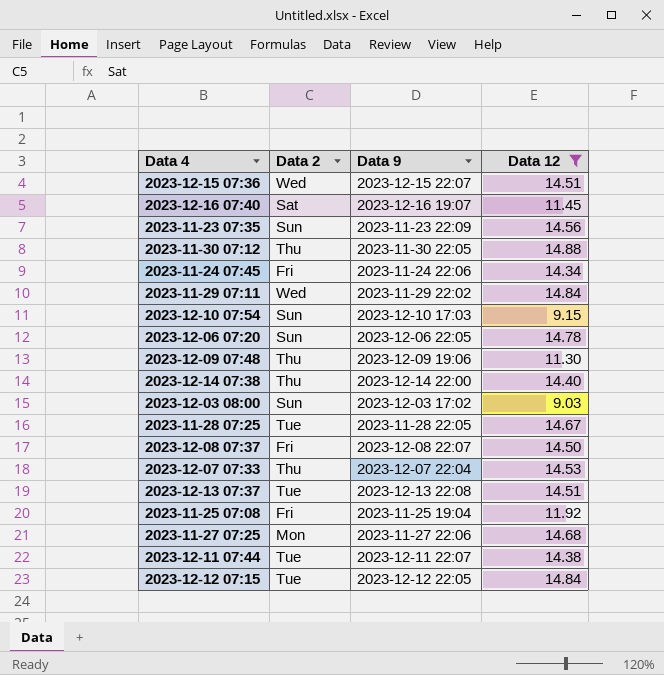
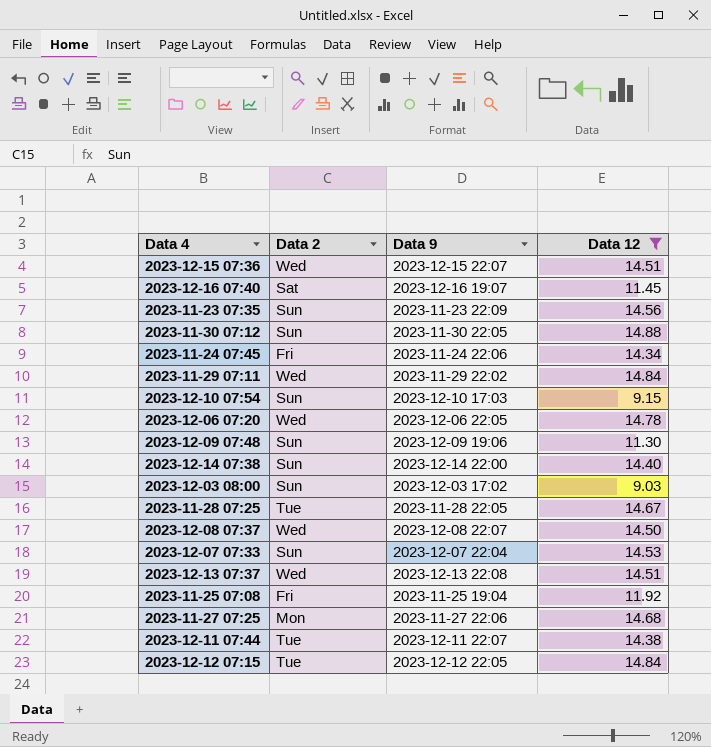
2023-11-30 07:12 | Data 2: Thu -> Sun
2023-12-06 07:20 | Data 2: Sun -> Wed
2023-12-09 07:48 | Data 2: Thu -> Sun
2023-12-14 07:38 | Data 2: Thu -> Sun
2023-12-08 07:37 | Data 2: Fri -> Wed
2023-12-07 07:33 | Data 2: Thu -> Sun
2023-12-13 07:37 | Data 2: Tue -> Wed

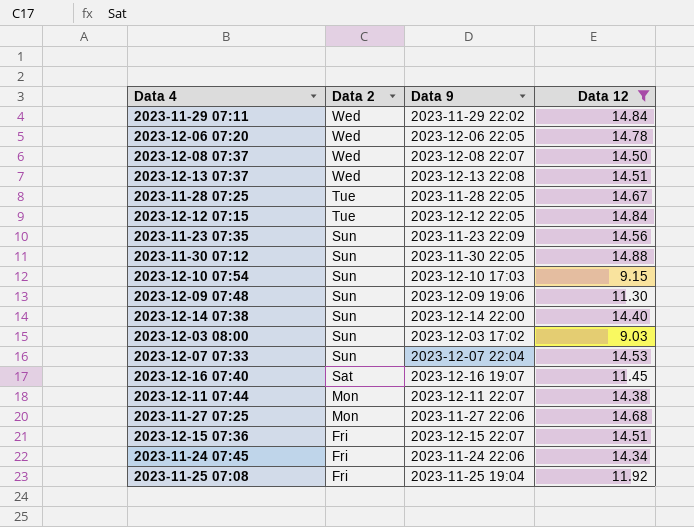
row order: none -> Data 2 descending
2023-12-11 07:44 | Data 2: Tue -> Mon
2023-12-15 07:36 | Data 2: Wed -> Fri

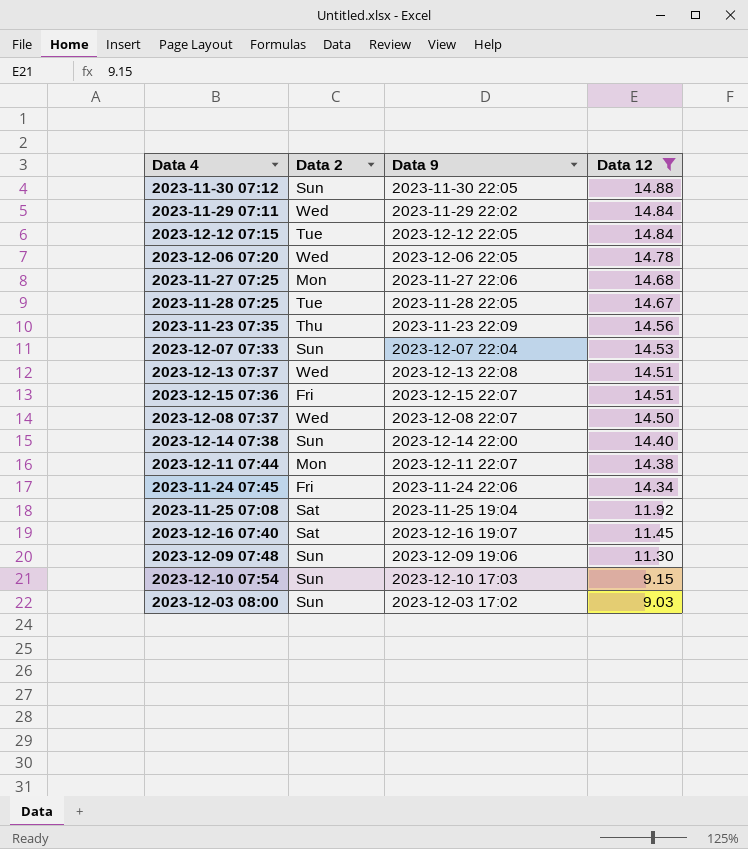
row order: Data 2 descending -> Data 12 descending
2023-11-23 07:35 | Data 2: Sun -> Thu
2023-11-25 07:08 | Data 2: Fri -> Sat

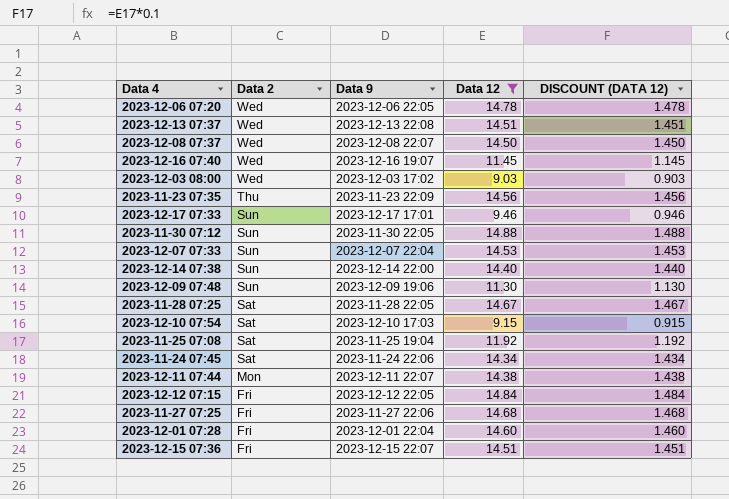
row order: Data 12 descending -> Data 2 descending
column DISCOUNT (DATA 12) | formula: none -> [Data 12] * 0.1
row 2023-11-29 07:11: Wed | 2023-11-29 22:02 | 14.84 -> none
2023-12-16 07:40 | Data 2: Sat -> Wed
2023-12-03 08:00 | Data 2: Sun -> Wed
row 2023-12-17 07:33: none -> Sun | 2023-12-17 17:01 | 9.46 | 0.946
2023-11-28 07:25 | Data 2: Tue -> Sat
2023-12-10 07:54 | Data 2: Sun -> Sat
2023-11-24 07:45 | Data 2: Fri -> Sat
2023-12-12 07:15 | Data 2: Tue -> Fri
2023-11-27 07:25 | Data 2: Mon -> Fri
row 2023-12-01 07:28: none -> Fri | 2023-12-01 22:04 | 14.60 | 1.460

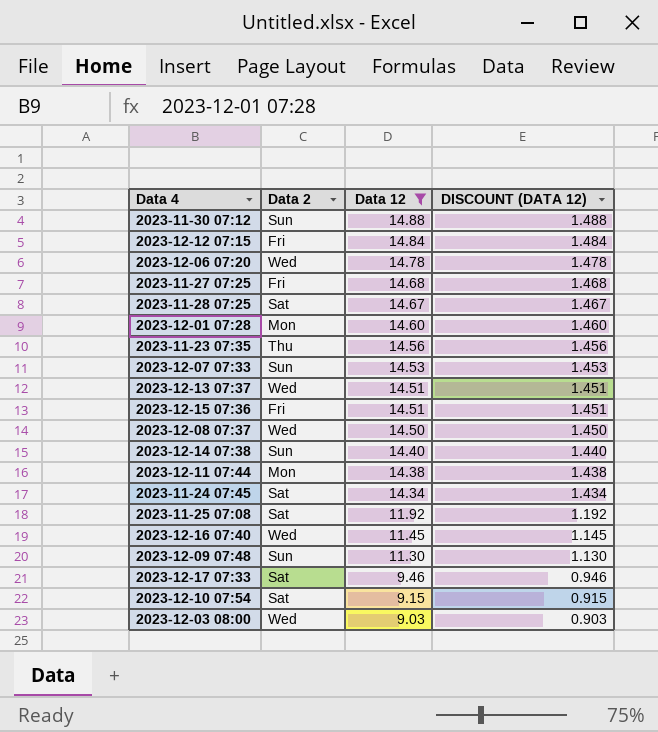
row order: Data 2 descending -> Data 12 descending
column Data 9 | position: 3 -> none
2023-12-01 07:28 | Data 2: Fri -> Mon
2023-12-17 07:33 | Data 2: Sun -> Sat

